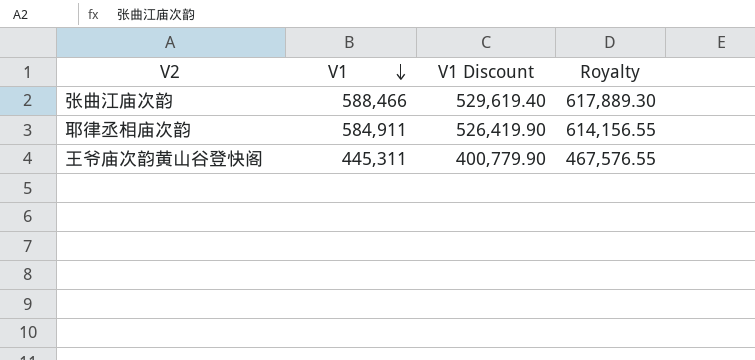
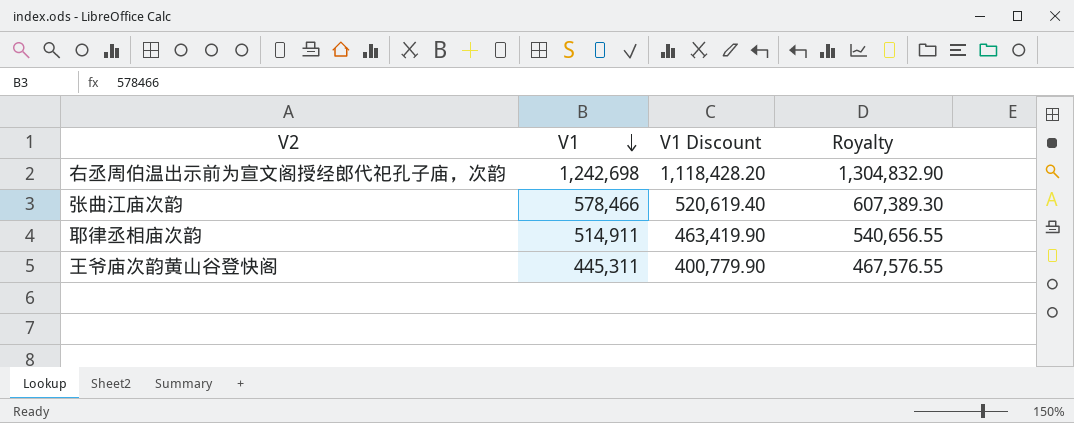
row 右丞周伯温出示前为宣文阁授经郎代祀孔子庙，次韵: none -> 1,242,698 | 1,118,428.20 | 1,304,832.90
张曲江庙次韵 | V1: 588,466 -> 578,466
张曲江庙次韵 | V1 Discount: 529,619.40 -> 520,619.40
张曲江庙次韵 | Royalty: 617,889.30 -> 607,389.30
耶律丞相庙次韵 | V1: 584,911 -> 514,911
耶律丞相庙次韵 | V1 Discount: 526,419.90 -> 463,419.90
耶律丞相庙次韵 | Royalty: 614,156.55 -> 540,656.55

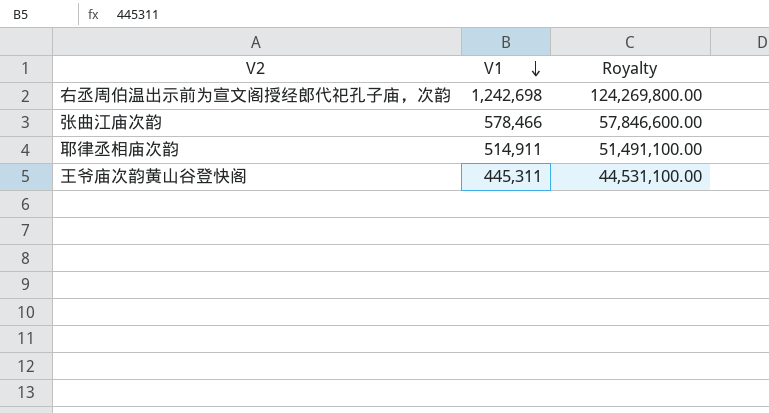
column V1 Discount | formula: [V1] * 0.9 -> none
column Royalty | formula: [V1] * 1.05 -> [V1] * 100

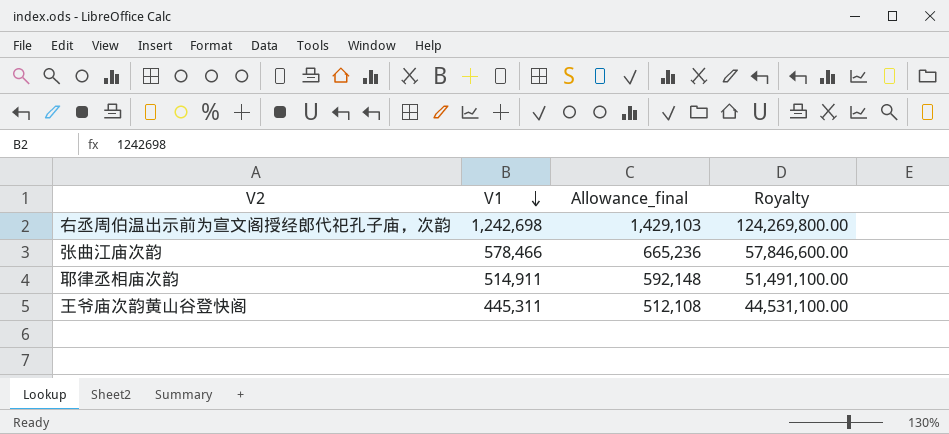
column Allowance_final | formula: none -> [V1] * 1.15

